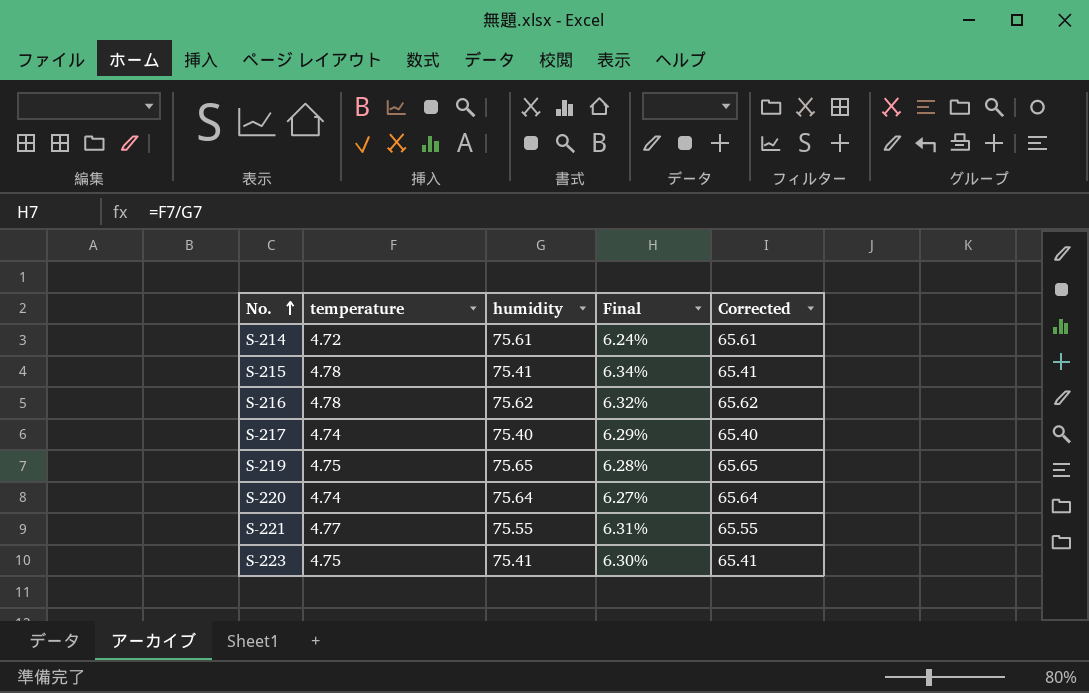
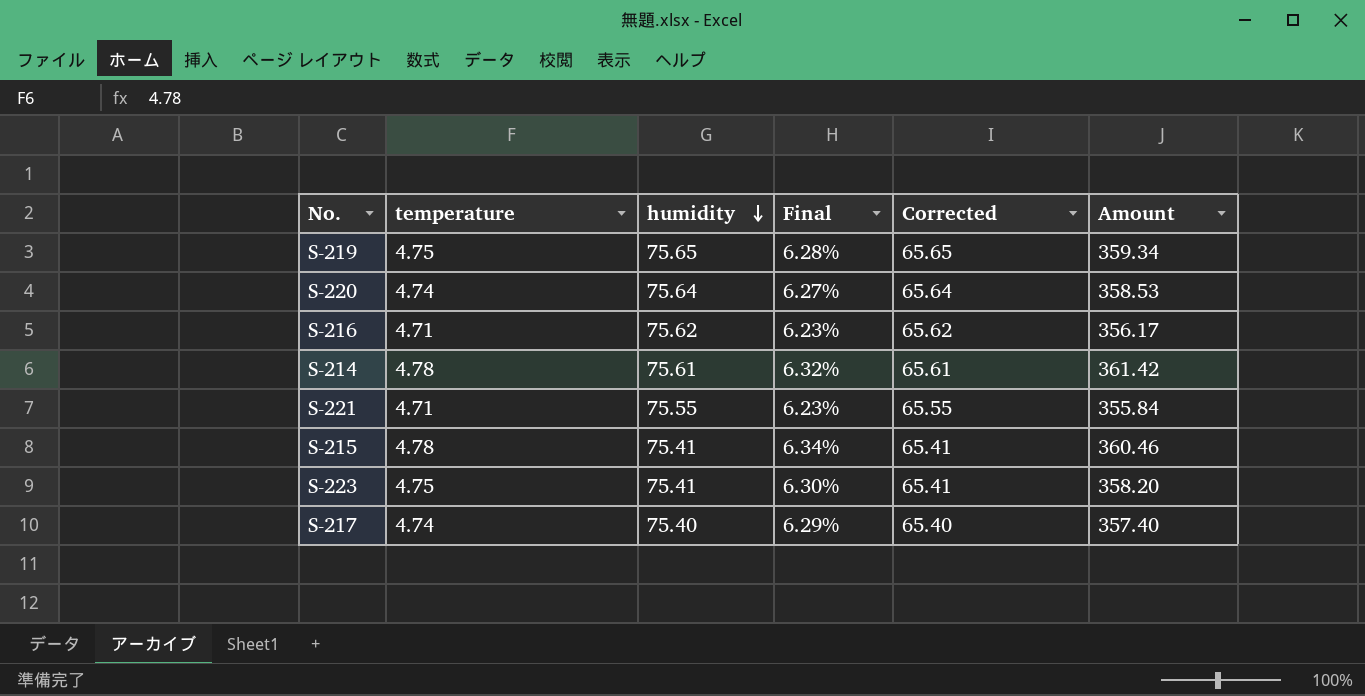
row order: No. ascending -> humidity descending
column Amount | formula: none -> [temperature] * [humidity]
S-216 | temperature: 4.78 -> 4.71
S-216 | Final: 6.32% -> 6.23%
S-214 | temperature: 4.72 -> 4.78
S-214 | Final: 6.24% -> 6.32%
S-221 | temperature: 4.77 -> 4.71
S-221 | Final: 6.31% -> 6.23%

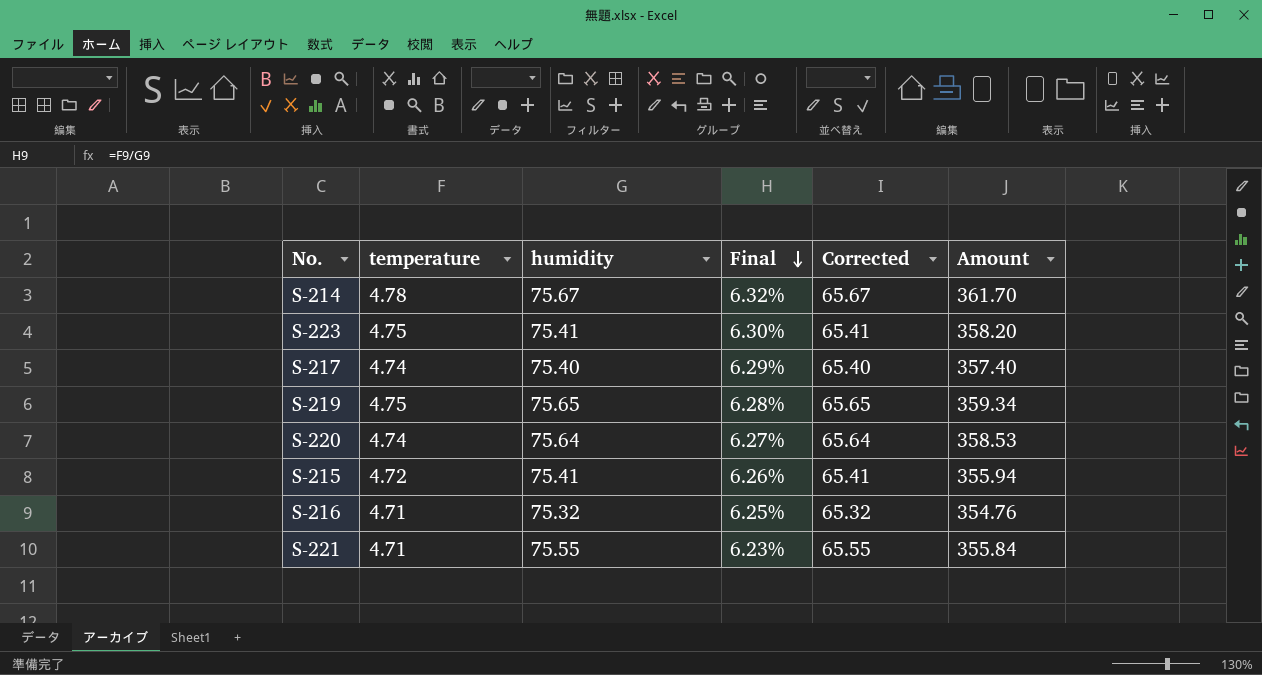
row order: humidity descending -> Final descending
S-214 | humidity: 75.61 -> 75.67
S-214 | Corrected: 65.61 -> 65.67
S-214 | Amount: 361.42 -> 361.70
S-215 | temperature: 4.78 -> 4.72
S-215 | Final: 6.34% -> 6.26%
S-215 | Amount: 360.46 -> 355.94
S-216 | humidity: 75.62 -> 75.32
S-216 | Final: 6.23% -> 6.25%
S-216 | Corrected: 65.62 -> 65.32
S-216 | Amount: 356.17 -> 354.76

